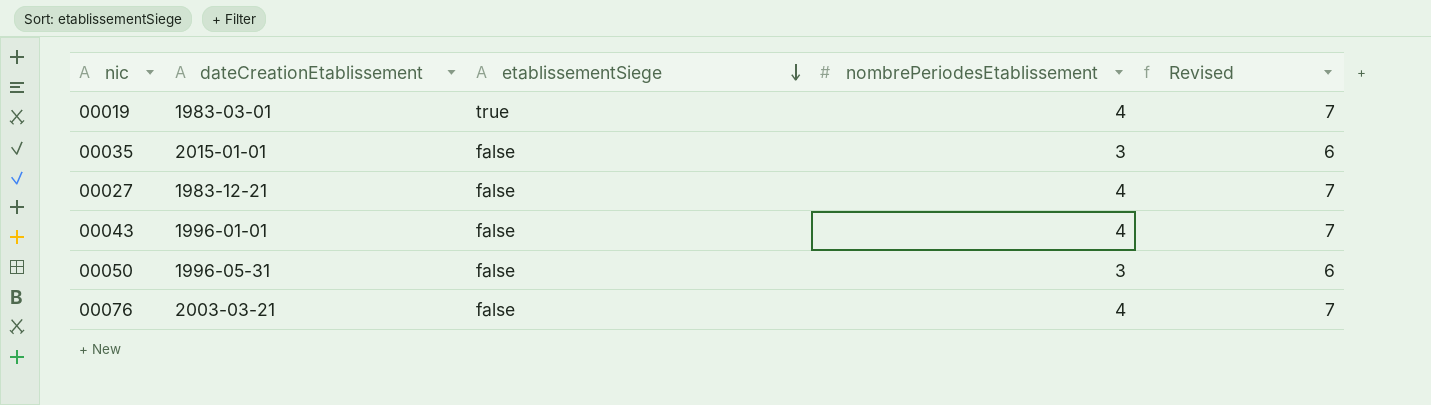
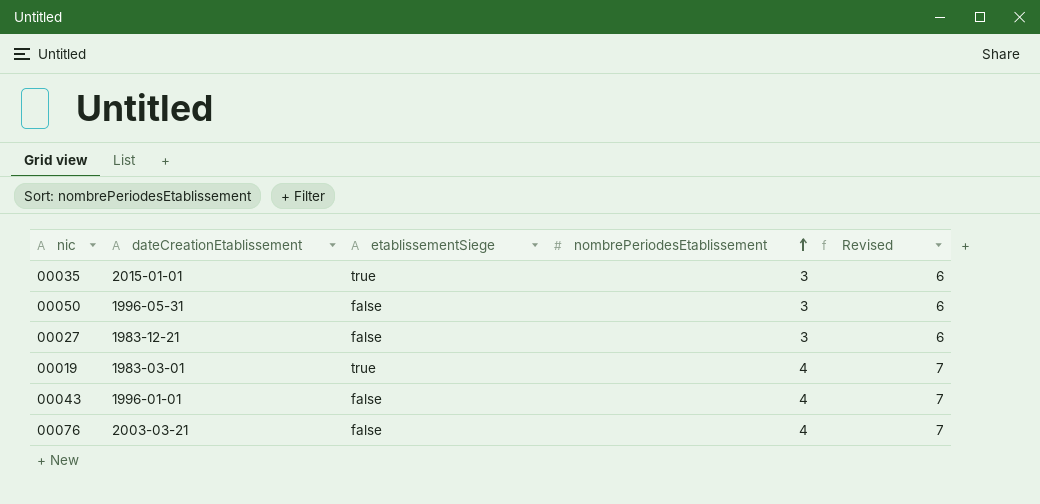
row order: etablissementSiege descending -> nombrePeriodesEtablissement ascending
00035 | etablissementSiege: false -> true
00027 | nombrePeriodesEtablissement: 4 -> 3
00027 | Revised: 7 -> 6

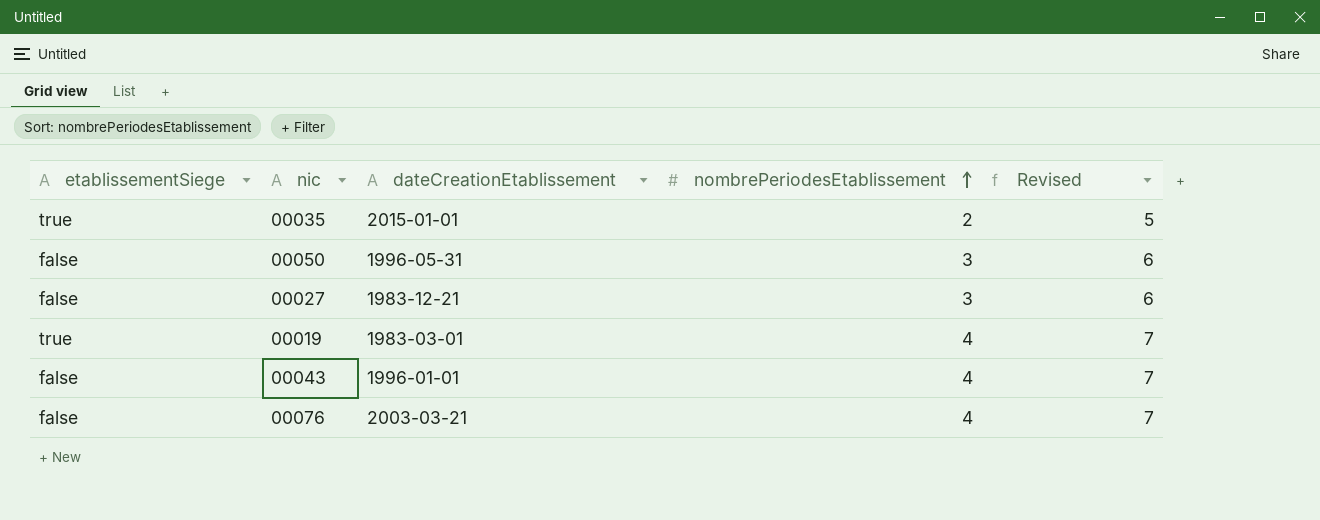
column etablissementSiege | position: 3 -> 1
00035 | nombrePeriodesEtablissement: 3 -> 2
00035 | Revised: 6 -> 5

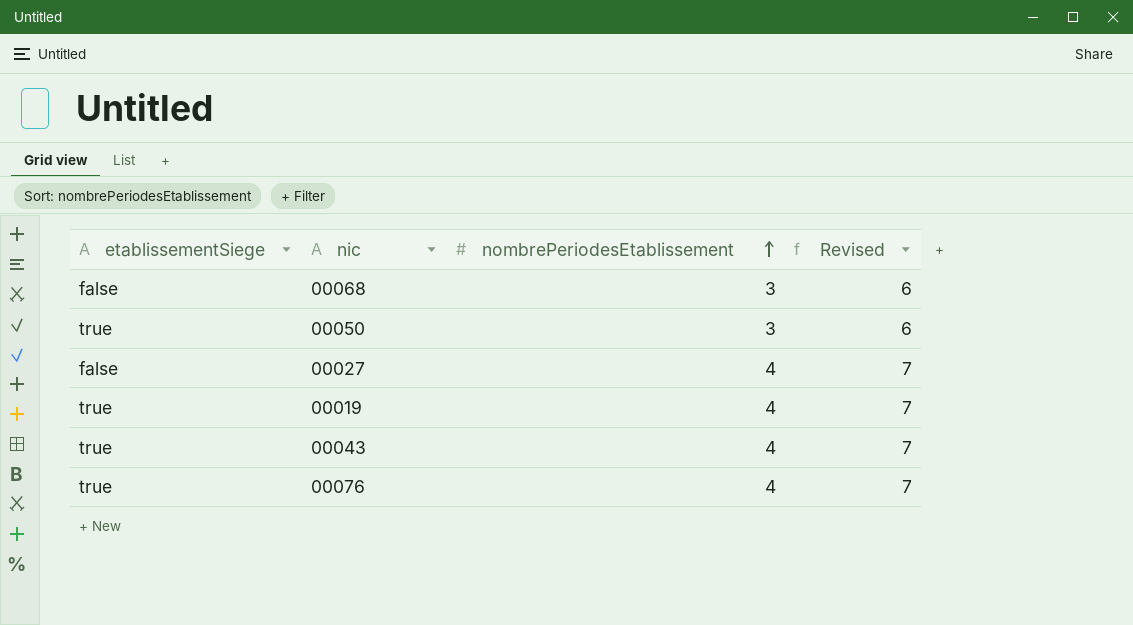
column dateCreationEtablissement | position: 3 -> none
row 00035: true | 2015-01-01 | 2 | 5 -> none
row 00068: none -> false | 3 | 6
00050 | etablissementSiege: false -> true
00027 | nombrePeriodesEtablissement: 3 -> 4
00027 | Revised: 6 -> 7
00043 | etablissementSiege: false -> true
00076 | etablissementSiege: false -> true

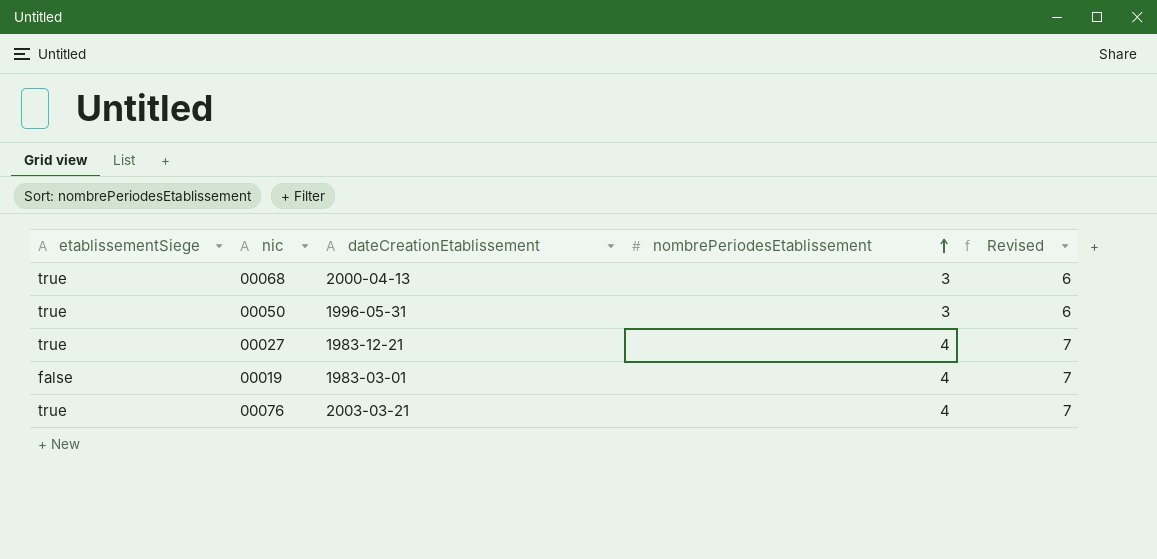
column dateCreationEtablissement | position: none -> 3
row 00043: true | 4 | 7 -> none
00068 | etablissementSiege: false -> true
00027 | etablissementSiege: false -> true
00019 | etablissementSiege: true -> false

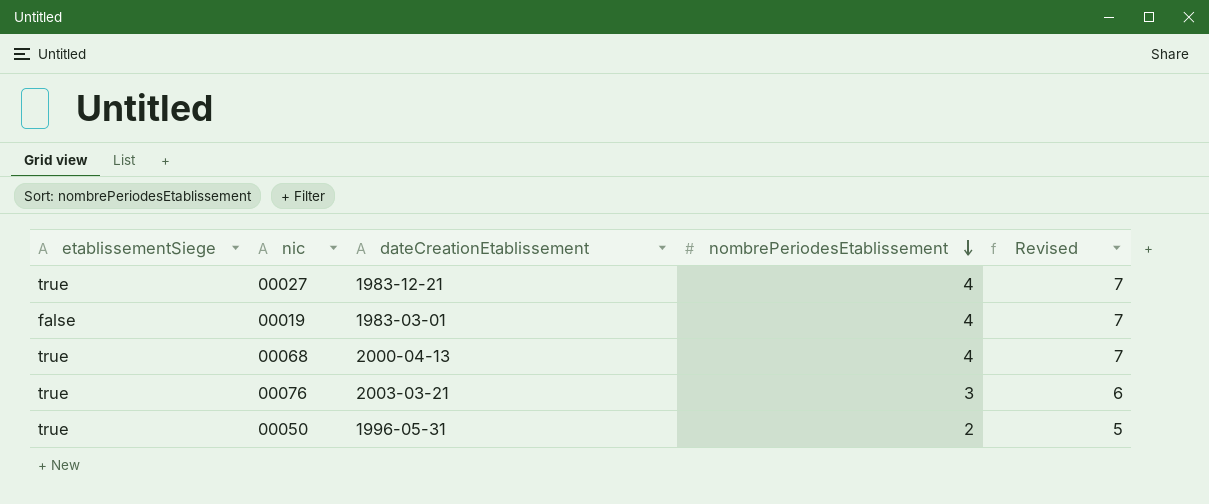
row order: nombrePeriodesEtablissement ascending -> nombrePeriodesEtablissement descending
00068 | nombrePeriodesEtablissement: 3 -> 4
00068 | Revised: 6 -> 7
00076 | nombrePeriodesEtablissement: 4 -> 3
00076 | Revised: 7 -> 6
00050 | nombrePeriodesEtablissement: 3 -> 2
00050 | Revised: 6 -> 5

